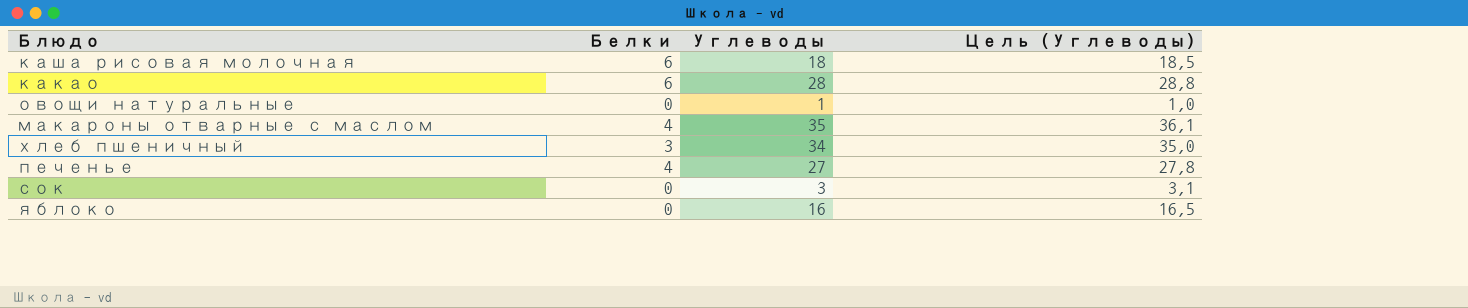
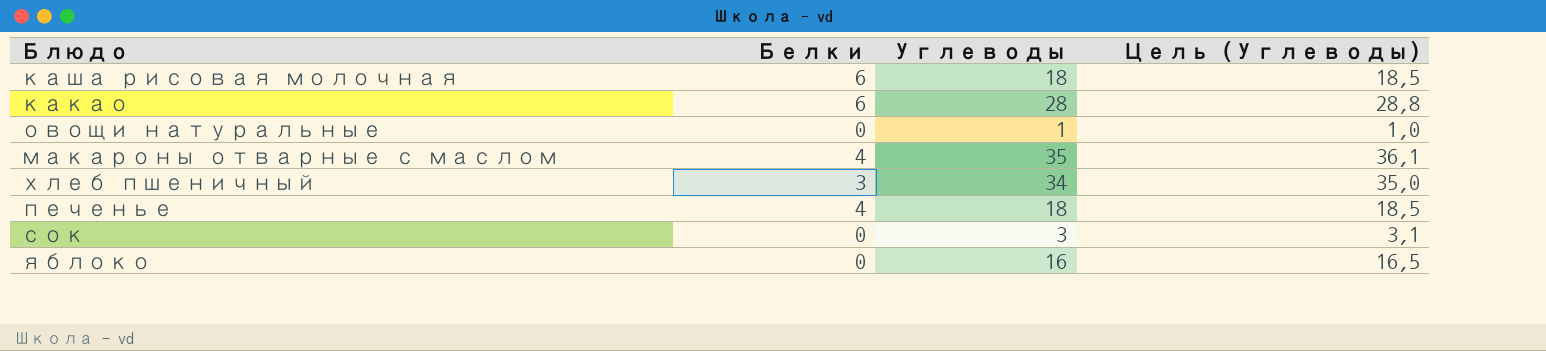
печенье | Углеводы: 27 -> 18
печенье | Цель (Углеводы): 27,8 -> 18,5

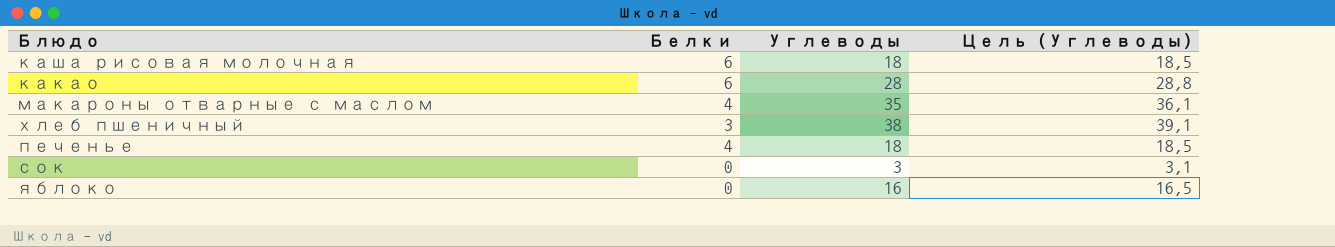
row овощи натуральные: 0 | 1 | 1,0 -> none
хлеб пшеничный | Углеводы: 34 -> 38
хлеб пшеничный | Цель (Углеводы): 35,0 -> 39,1

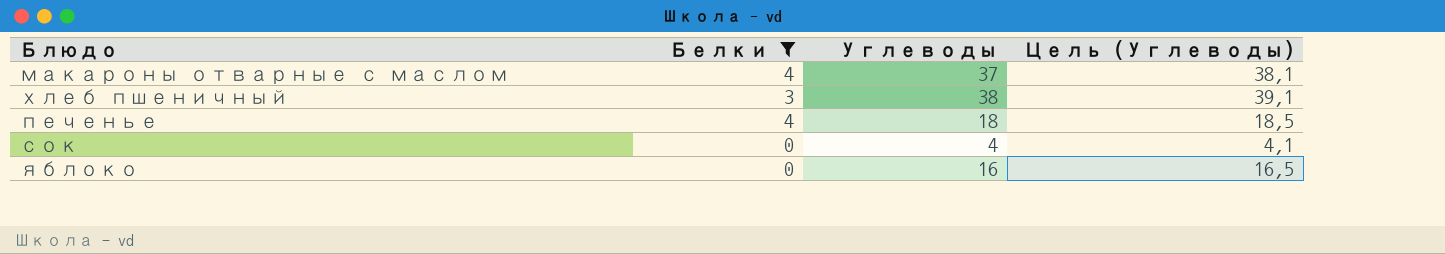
filter: none -> Белки != 6
макароны отварные с маслом | Углеводы: 35 -> 37
макароны отварные с маслом | Цель (Углеводы): 36,1 -> 38,1
сок | Углеводы: 3 -> 4
сок | Цель (Углеводы): 3,1 -> 4,1

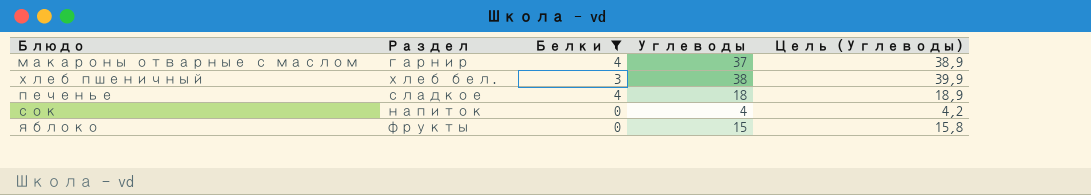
column Раздел | position: none -> 2
column Цель (Углеводы) | formula: [Углеводы] * 1,03 -> [Углеводы] * 1,05
яблоко | Углеводы: 16 -> 15

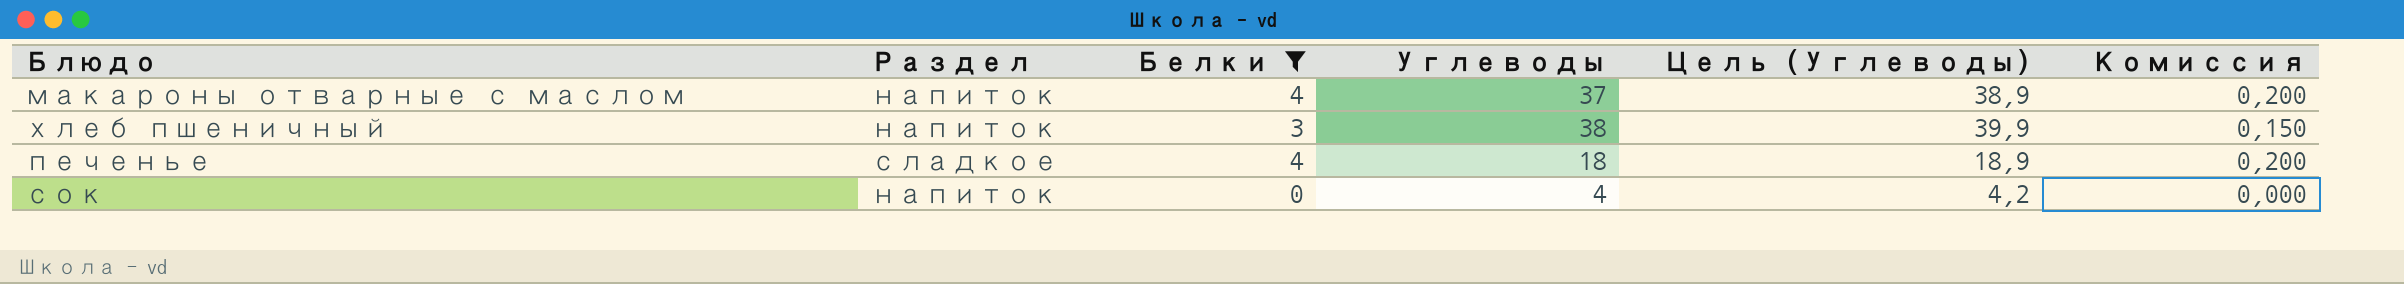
column Комиссия | formula: none -> [Белки] * 0,05
row яблоко: фрукты | 0 | 15 | 15,8 -> none
макароны отварные с маслом | Раздел: гарнир -> напиток
хлеб пшеничный | Раздел: хлеб бел. -> напиток

